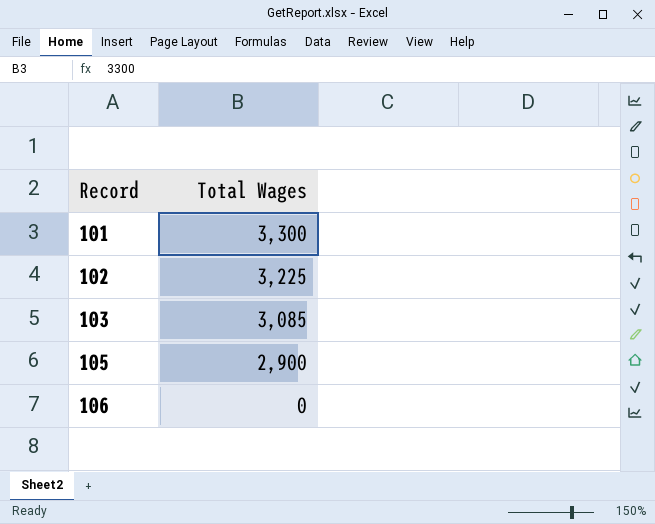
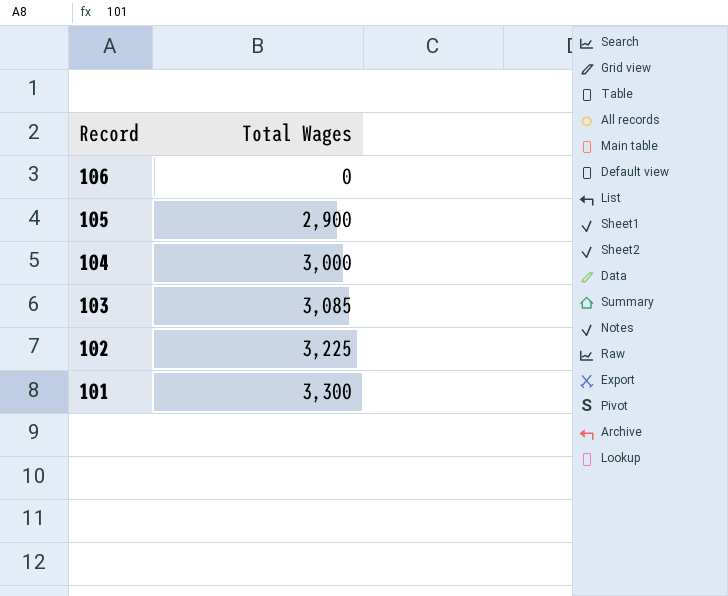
row order: Record ascending -> Record descending
row 104: none -> 3,000

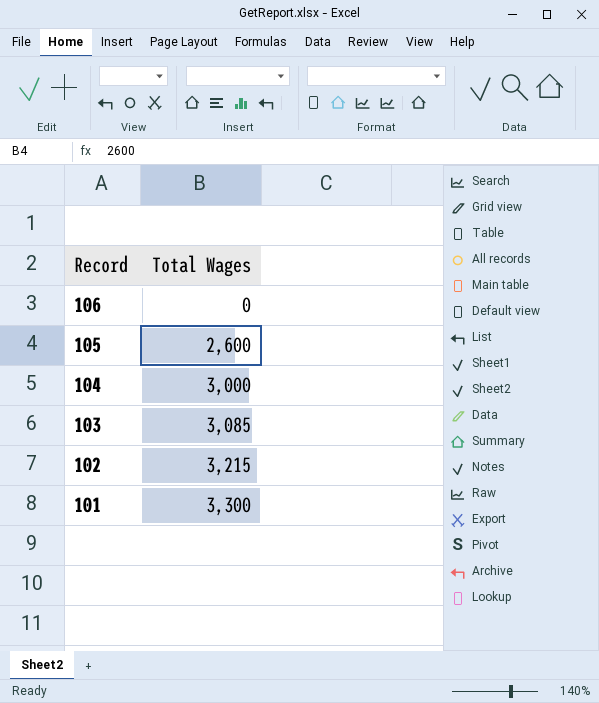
105 | Total Wages: 2,900 -> 2,600
102 | Total Wages: 3,225 -> 3,215

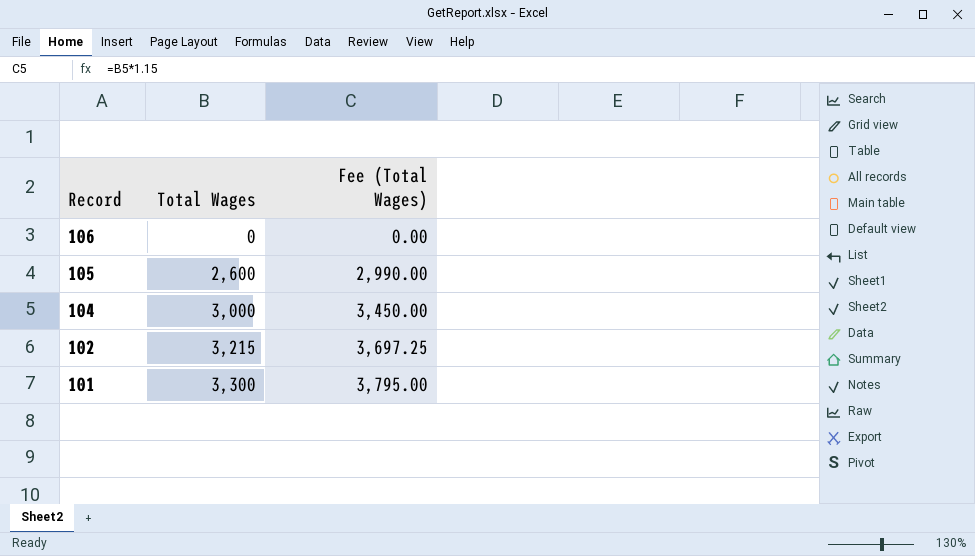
column Fee (Total Wages) | formula: none -> [Total Wages] * 1.15
row 103: 3,085 -> none

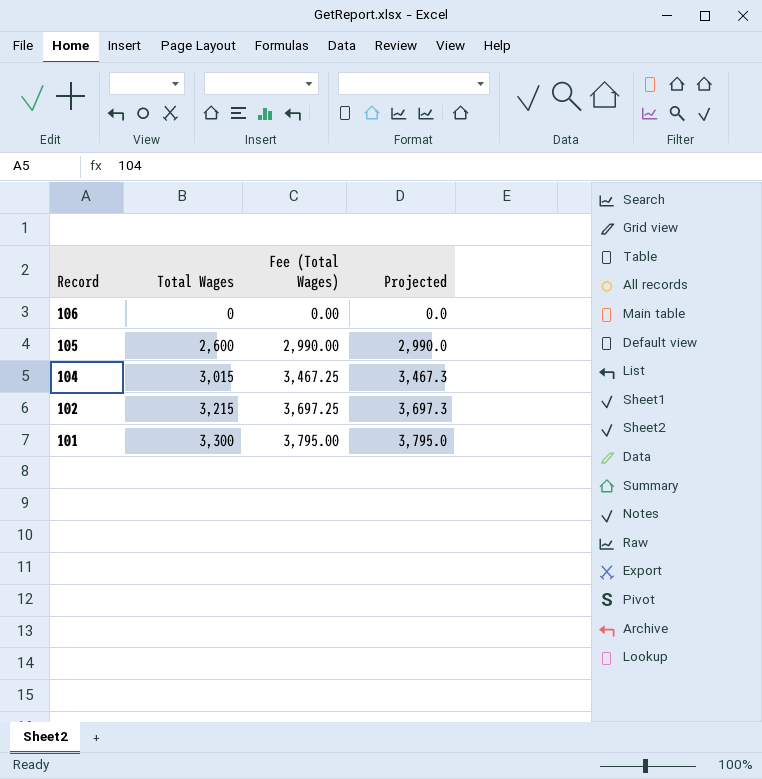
column Projected | formula: none -> [Total Wages] * 1.15
104 | Total Wages: 3,000 -> 3,015
104 | Fee (Total Wages): 3,450.00 -> 3,467.25

